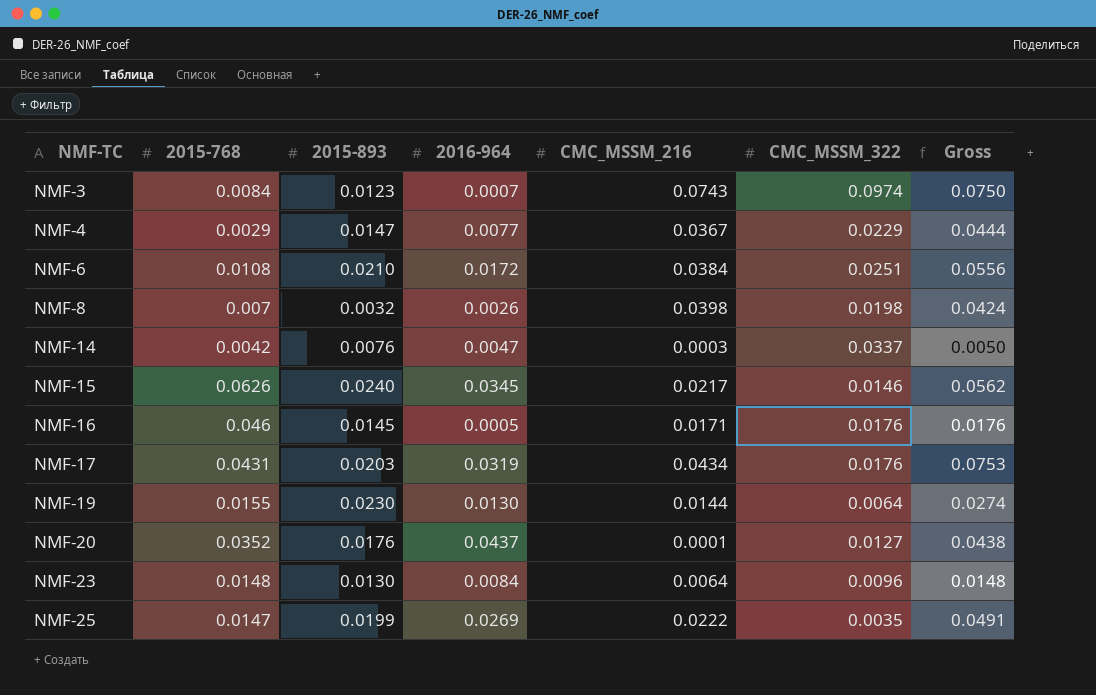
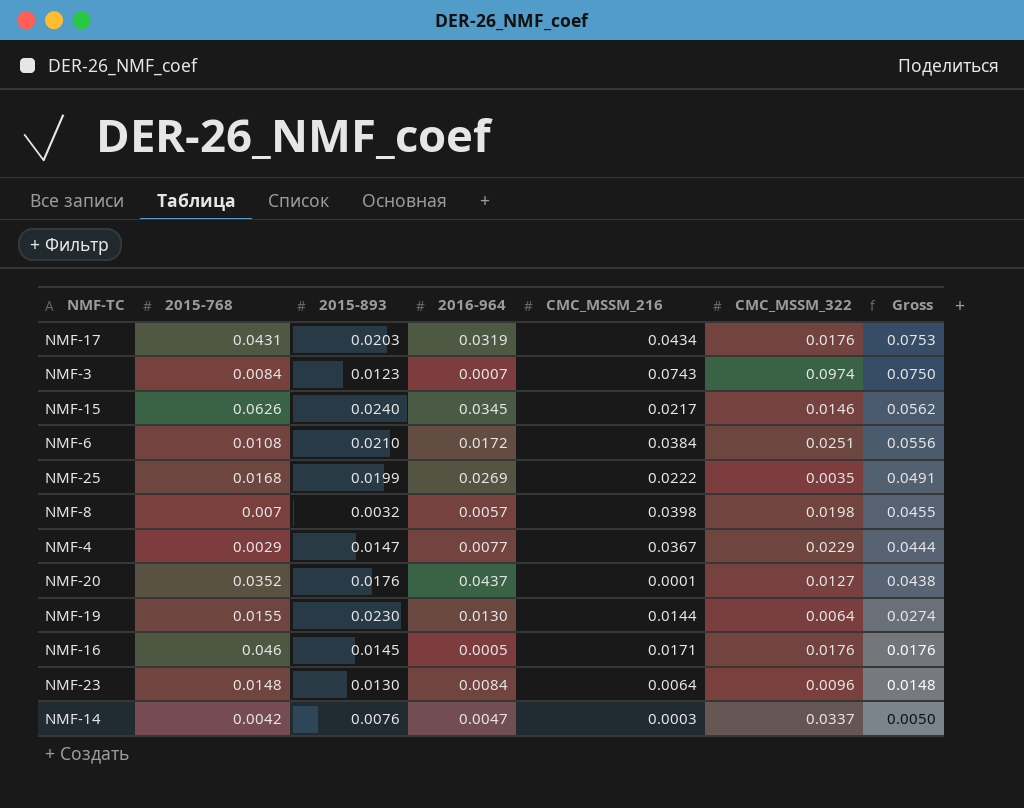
row order: NMF-TC ascending -> Gross descending
NMF-25 | 2015-768: 0.0147 -> 0.0168
NMF-8 | 2016-964: 0.0026 -> 0.0057
NMF-8 | Gross: 0.0424 -> 0.0455

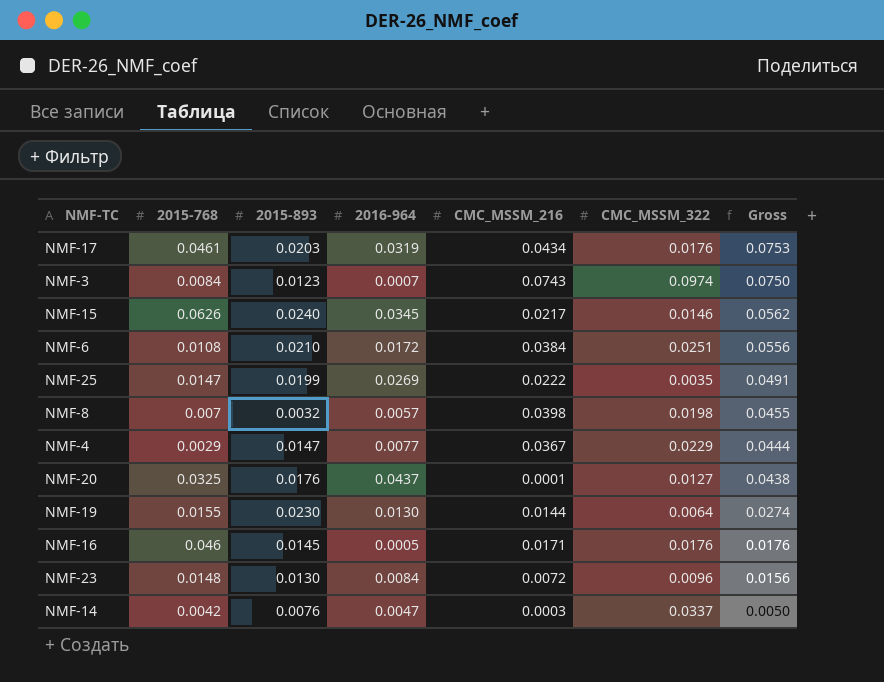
NMF-17 | 2015-768: 0.0431 -> 0.0461
NMF-25 | 2015-768: 0.0168 -> 0.0147
NMF-20 | 2015-768: 0.0352 -> 0.0325
NMF-23 | CMC_MSSM_216: 0.0064 -> 0.0072
NMF-23 | Gross: 0.0148 -> 0.0156

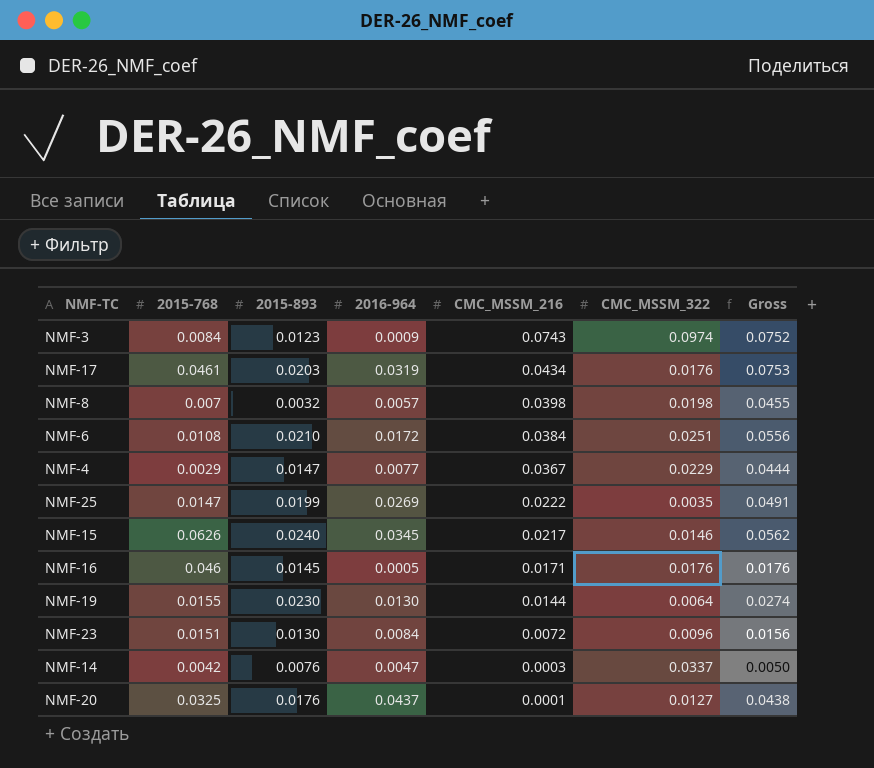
row order: Gross descending -> CMC_MSSM_216 descending
NMF-3 | 2016-964: 0.0007 -> 0.0009
NMF-3 | Gross: 0.0750 -> 0.0752
NMF-23 | 2015-768: 0.0148 -> 0.0151

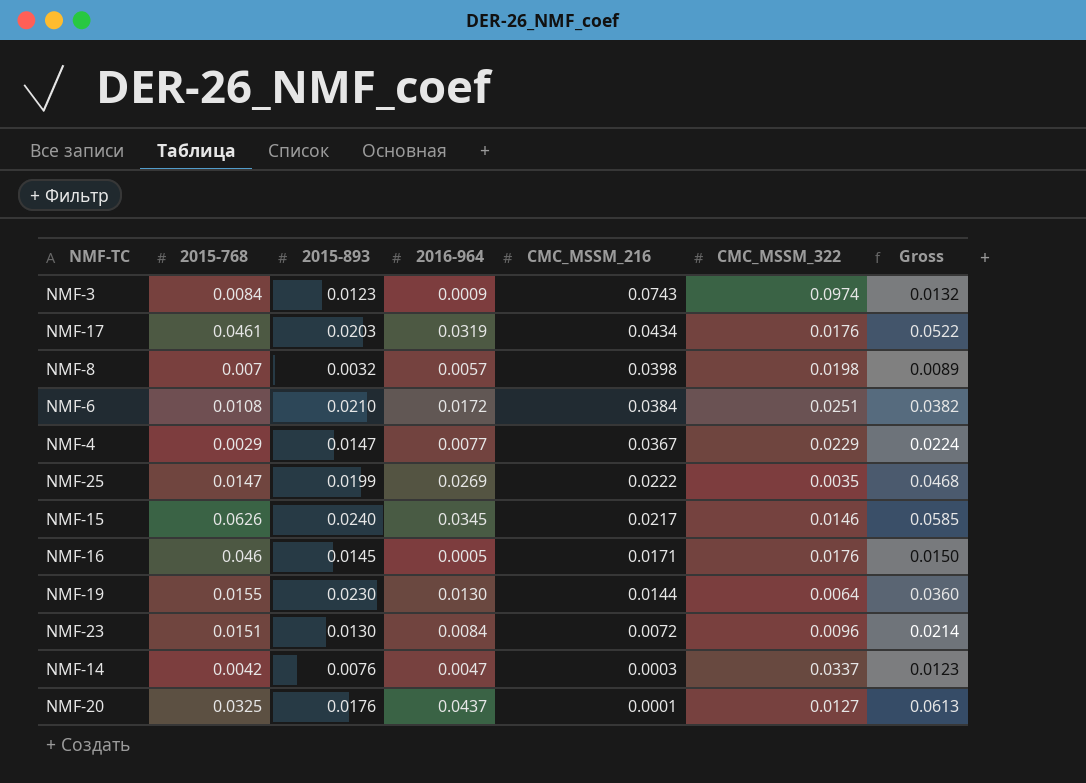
column Gross | formula: [2016-964] + [CMC_MSSM_216] -> [2015-893] + [2016-964]

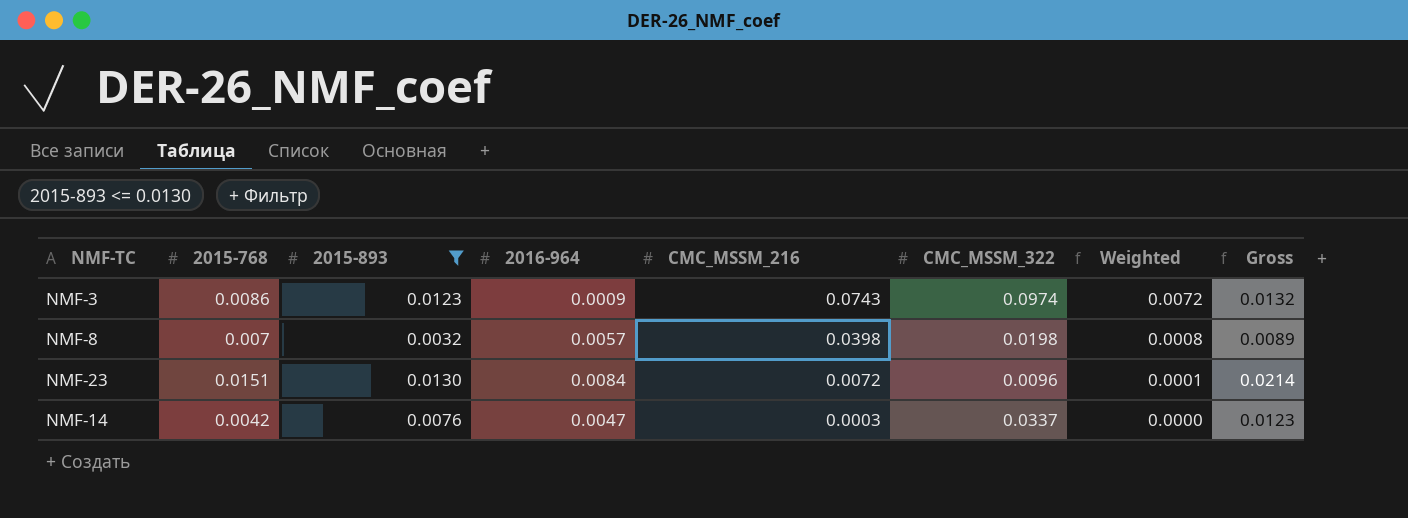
filter: none -> 2015-893 <= 0.0130
column Weighted | formula: none -> [CMC_MSSM_216] * [CMC_MSSM_322]
NMF-3 | 2015-768: 0.0084 -> 0.0086

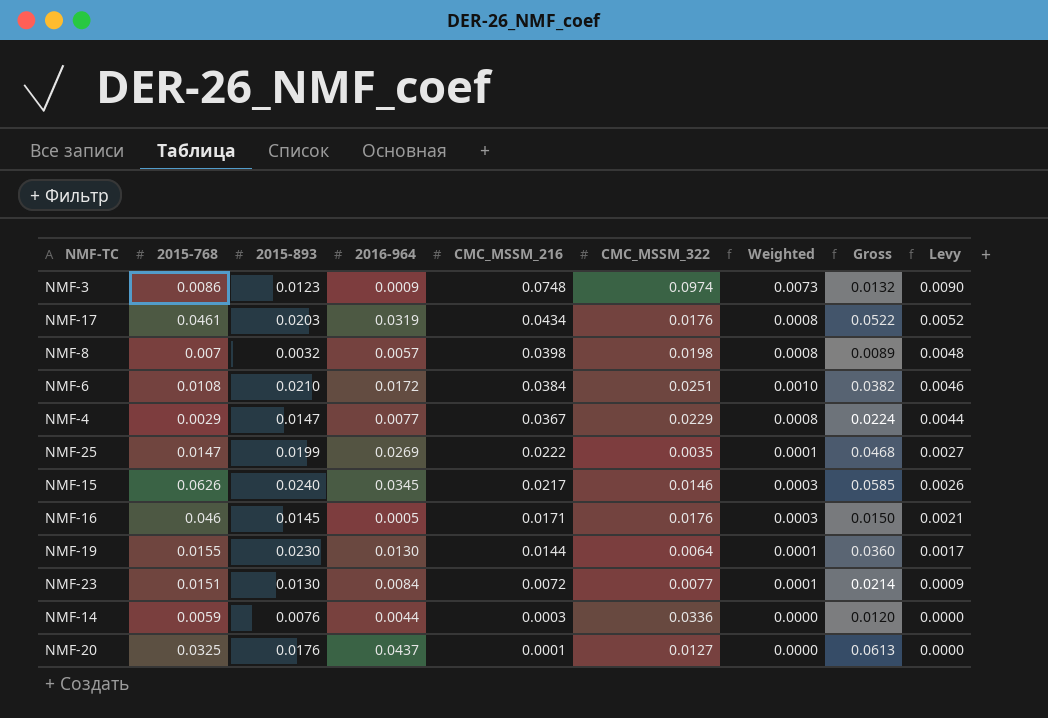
filter: 2015-893 <= 0.0130 -> none
column Levy | formula: none -> [CMC_MSSM_216] * 0.12
NMF-3 | CMC_MSSM_216: 0.0743 -> 0.0748
NMF-3 | Weighted: 0.0072 -> 0.0073
NMF-23 | CMC_MSSM_322: 0.0096 -> 0.0077
NMF-14 | 2015-768: 0.0042 -> 0.0059
NMF-14 | 2016-964: 0.0047 -> 0.0044
NMF-14 | CMC_MSSM_322: 0.0337 -> 0.0336
NMF-14 | Gross: 0.0123 -> 0.0120

